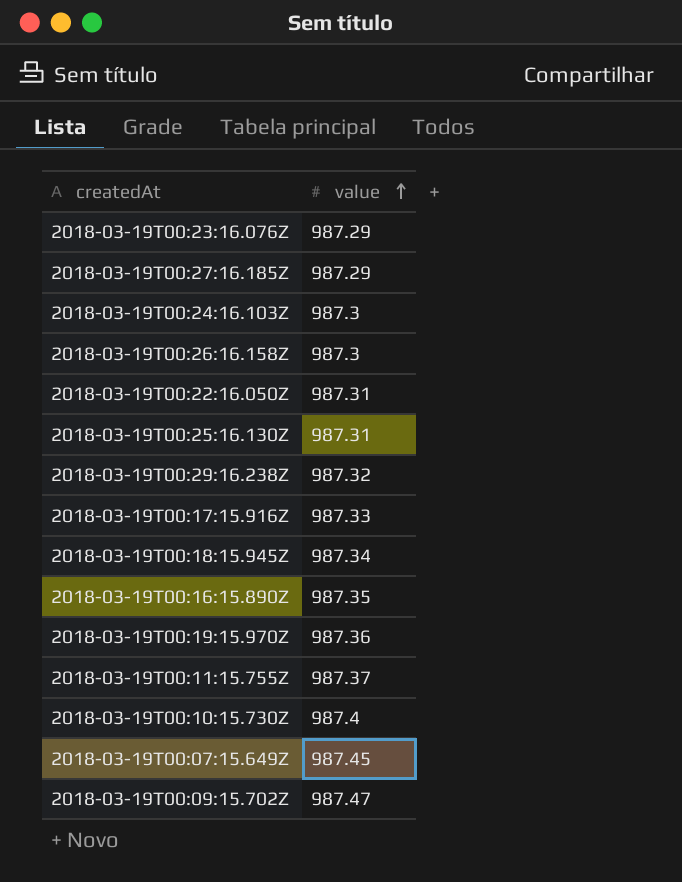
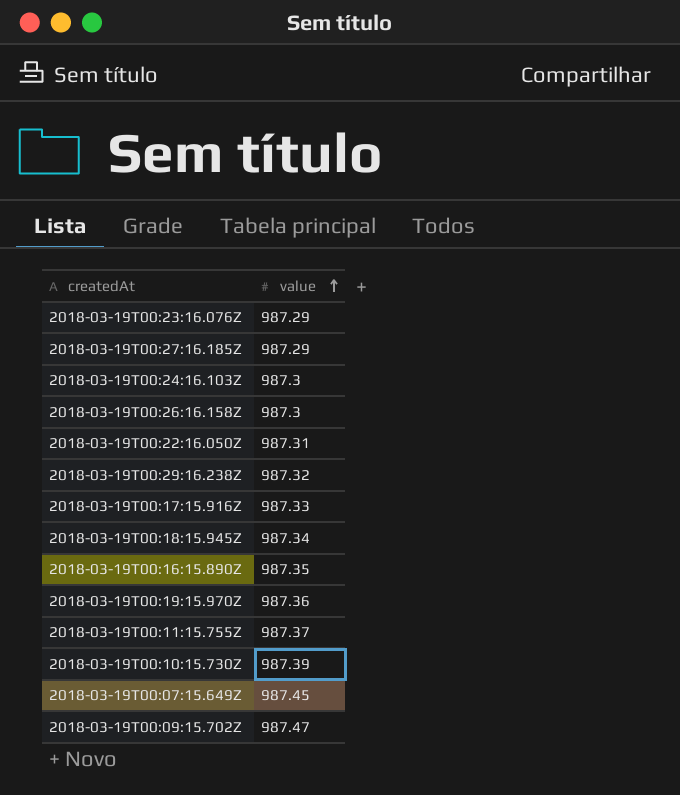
row 2018-03-19T00:25:16.130Z: 987.31 -> none
2018-03-19T00:10:15.730Z | value: 987.4 -> 987.39

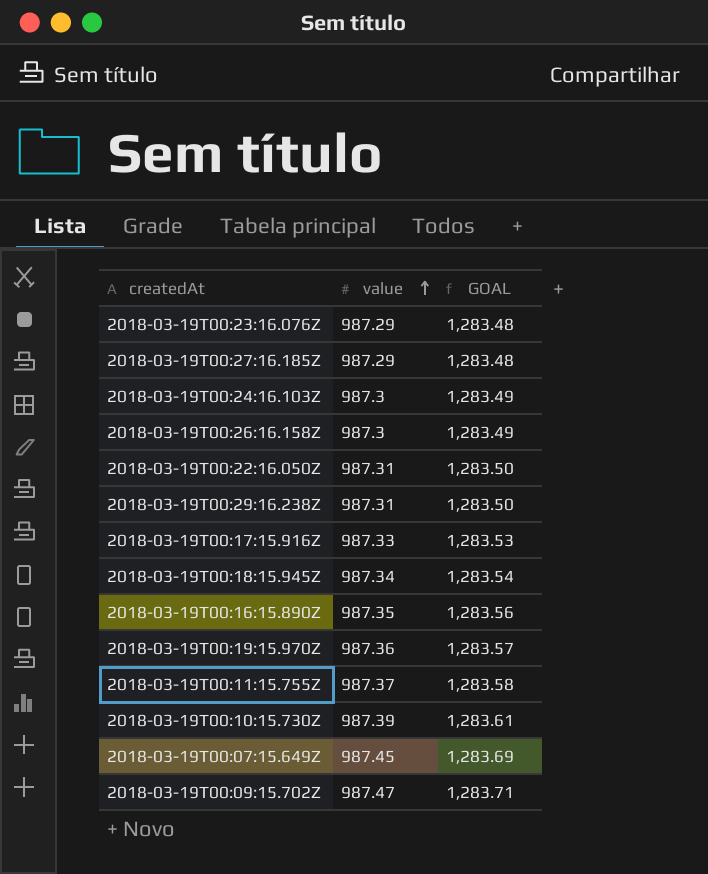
column GOAL | formula: none -> [value] * 1.3
2018-03-19T00:29:16.238Z | value: 987.32 -> 987.31

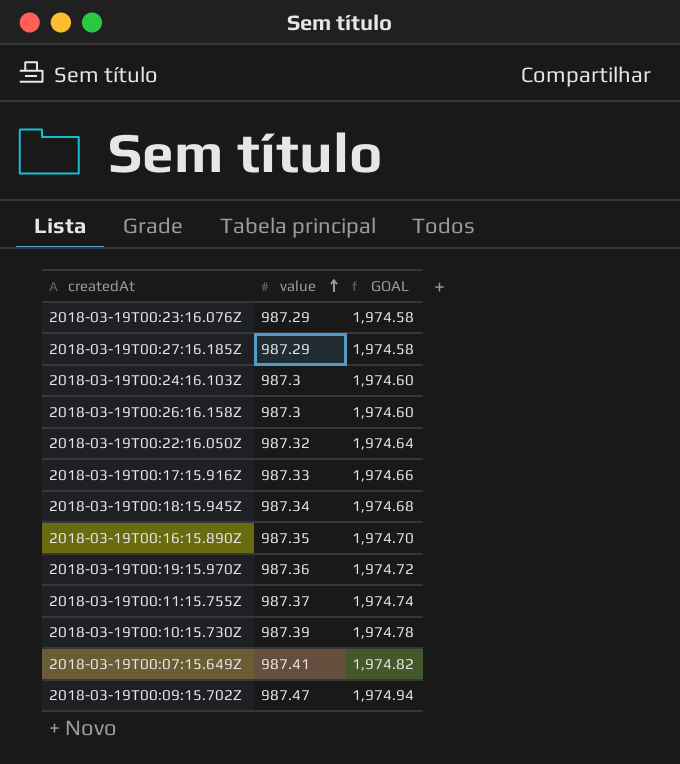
column GOAL | formula: [value] * 1.3 -> [value] * 2
row 2018-03-19T00:29:16.238Z: 987.31 | 1,283.50 -> none
2018-03-19T00:22:16.050Z | value: 987.31 -> 987.32
2018-03-19T00:07:15.649Z | value: 987.45 -> 987.41

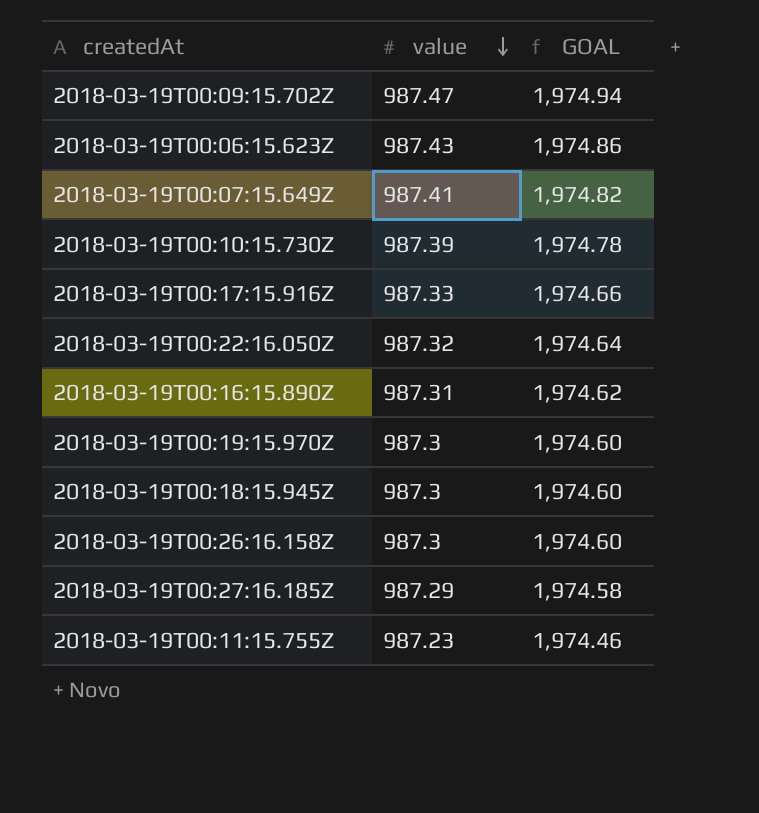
row order: value ascending -> value descending
row 2018-03-19T00:23:16.076Z: 987.29 | 1,974.58 -> none
row 2018-03-19T00:24:16.103Z: 987.3 | 1,974.60 -> none
row 2018-03-19T00:06:15.623Z: none -> 987.43 | 1,974.86
2018-03-19T00:16:15.890Z | value: 987.35 -> 987.31
2018-03-19T00:16:15.890Z | GOAL: 1,974.70 -> 1,974.62
2018-03-19T00:19:15.970Z | value: 987.36 -> 987.3
2018-03-19T00:19:15.970Z | GOAL: 1,974.72 -> 1,974.60
2018-03-19T00:18:15.945Z | value: 987.34 -> 987.3
2018-03-19T00:18:15.945Z | GOAL: 1,974.68 -> 1,974.60
2018-03-19T00:11:15.755Z | value: 987.37 -> 987.23
2018-03-19T00:11:15.755Z | GOAL: 1,974.74 -> 1,974.46

